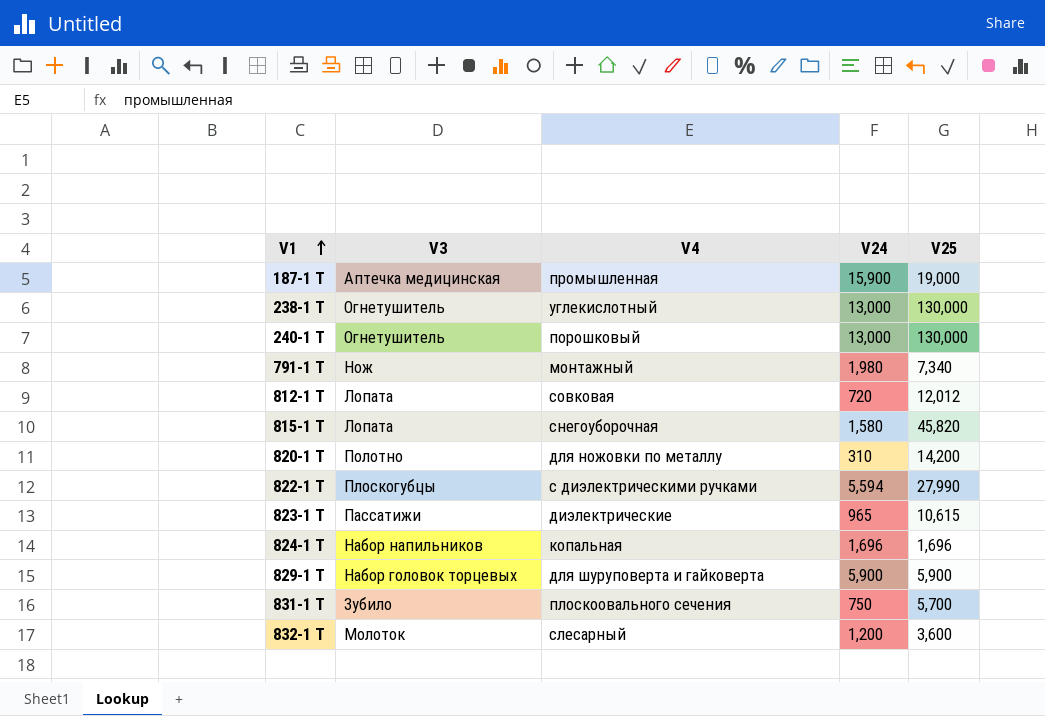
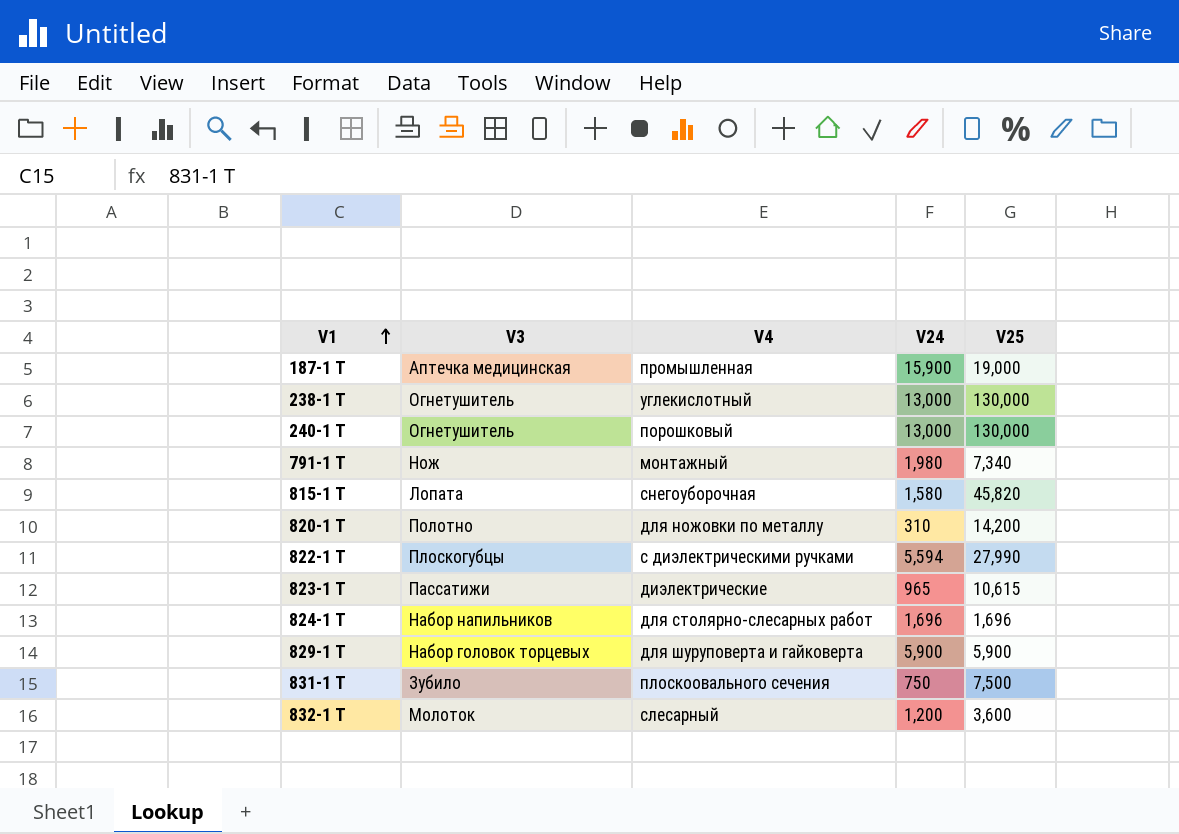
row 812-1 Т: Лопата | совковая | 720 | 12,012 -> none
824-1 Т | V4: копальная -> для столярно-слесарных работ
831-1 Т | V25: 5,700 -> 7,500

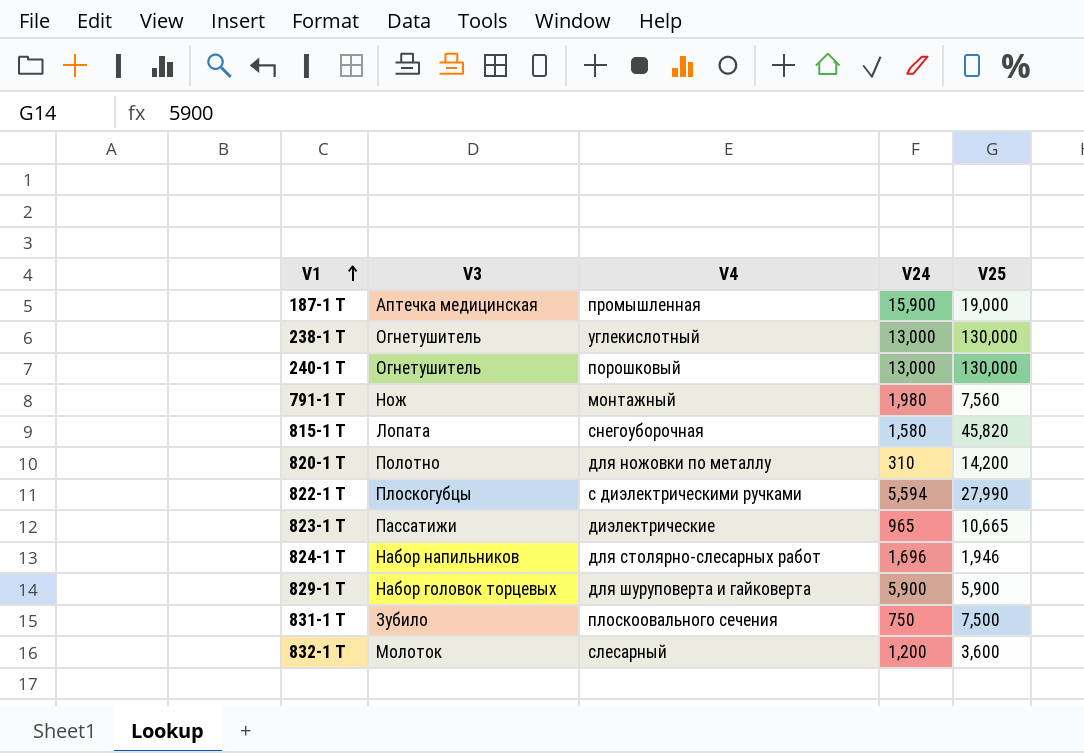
791-1 Т | V25: 7,340 -> 7,560
823-1 Т | V25: 10,615 -> 10,665
824-1 Т | V25: 1,696 -> 1,946

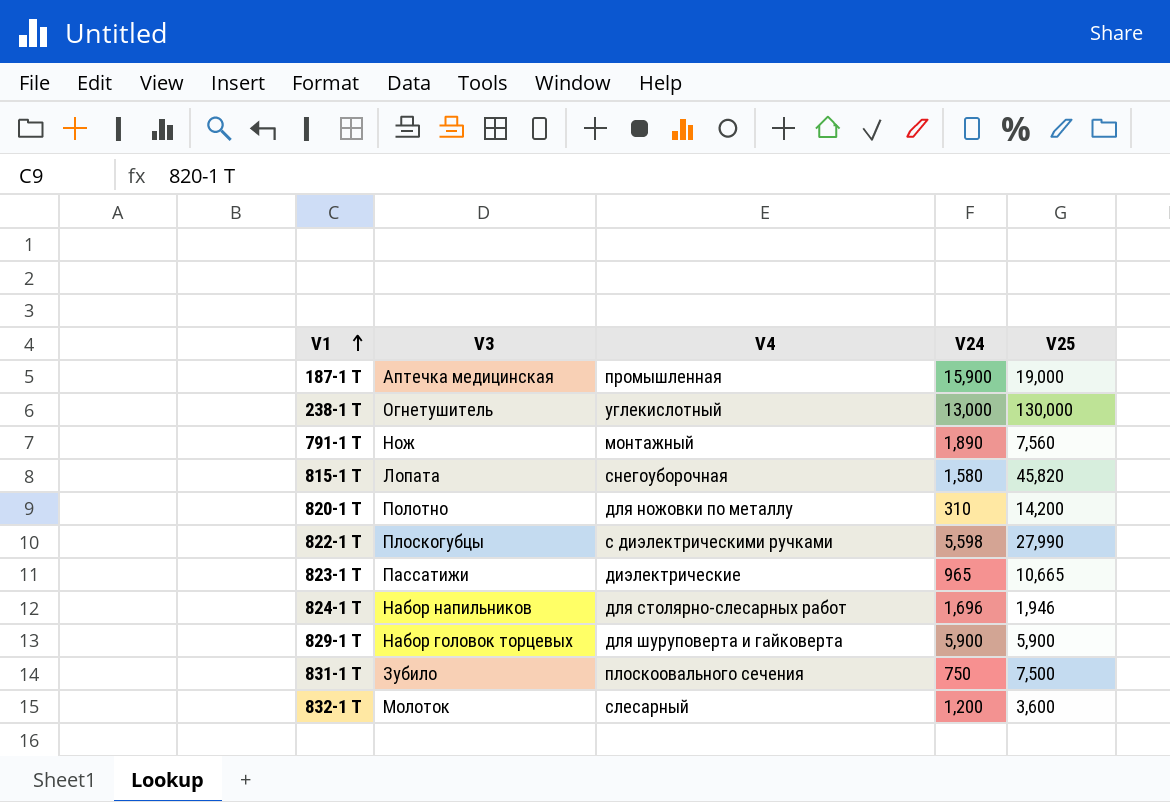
row 240-1 Т: Огнетушитель | порошковый | 13,000 | 130,000 -> none
791-1 Т | V24: 1,980 -> 1,890
822-1 Т | V24: 5,594 -> 5,598

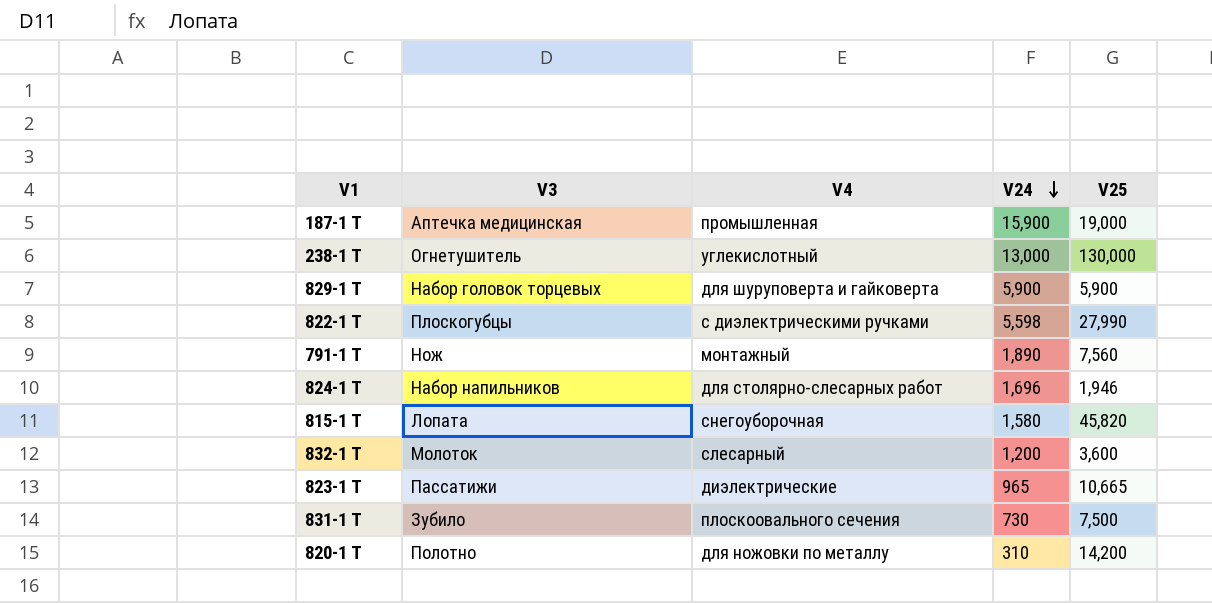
row order: V1 ascending -> V24 descending
831-1 Т | V24: 750 -> 730

